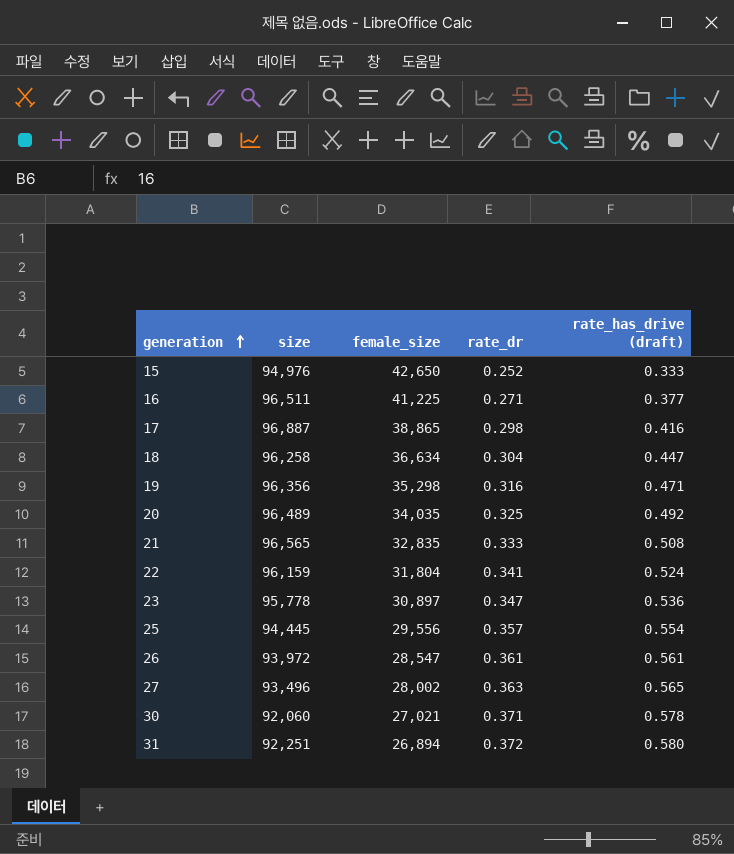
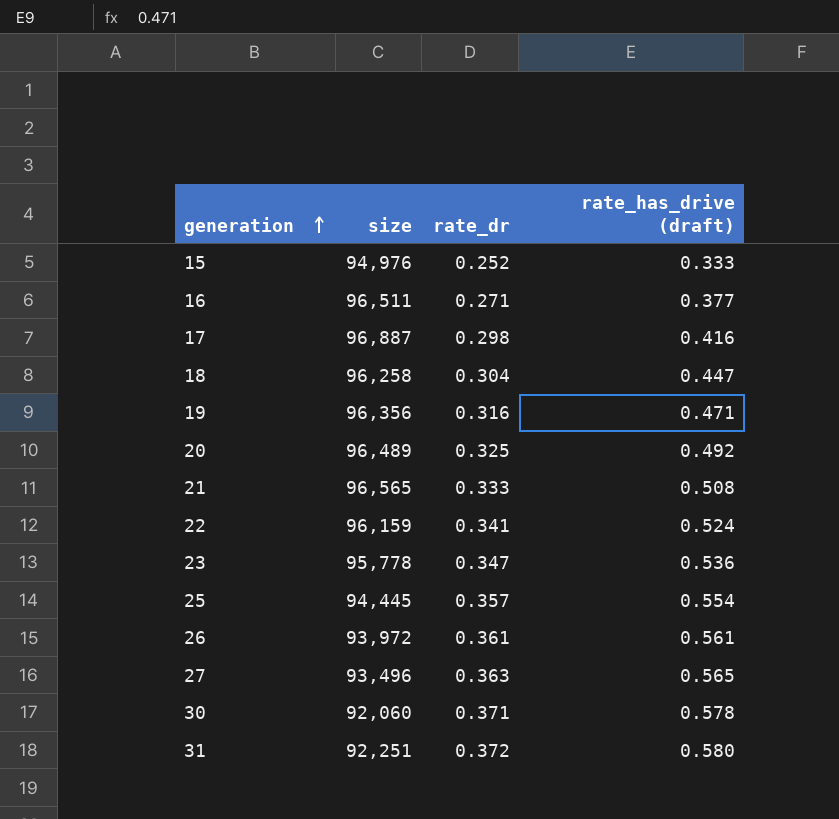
column female_size | position: 3 -> none

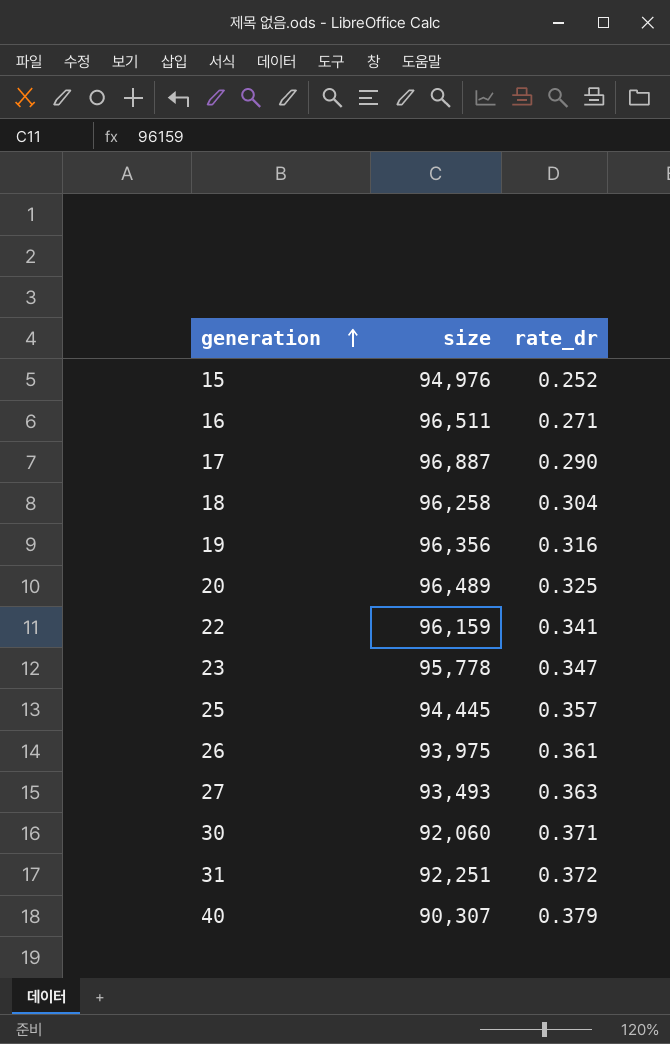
column rate_has_drive (draft) | position: 4 -> none
row 21: 96,565 | 0.333 | 0.508 -> none
17 | rate_dr: 0.298 -> 0.290
26 | size: 93,972 -> 93,975
27 | size: 93,496 -> 93,493
row 40: none -> 90,307 | 0.379

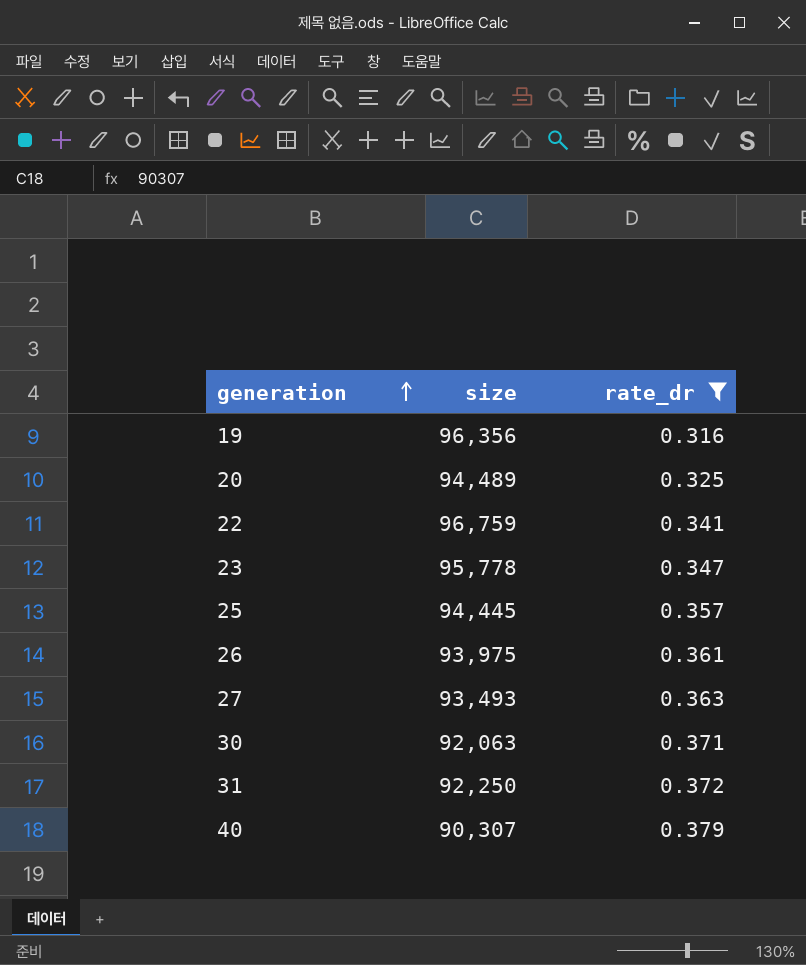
filter: none -> rate_dr >= 0.316
20 | size: 96,489 -> 94,489
22 | size: 96,159 -> 96,759
30 | size: 92,060 -> 92,063
31 | size: 92,251 -> 92,250

